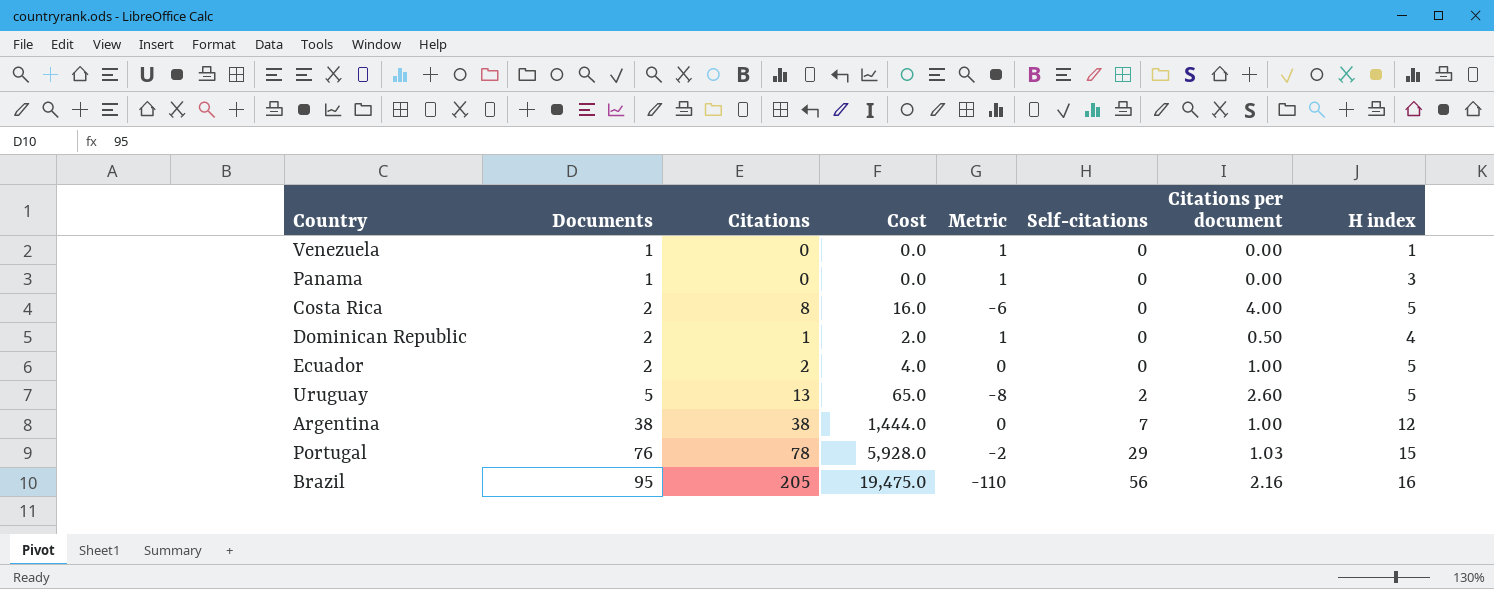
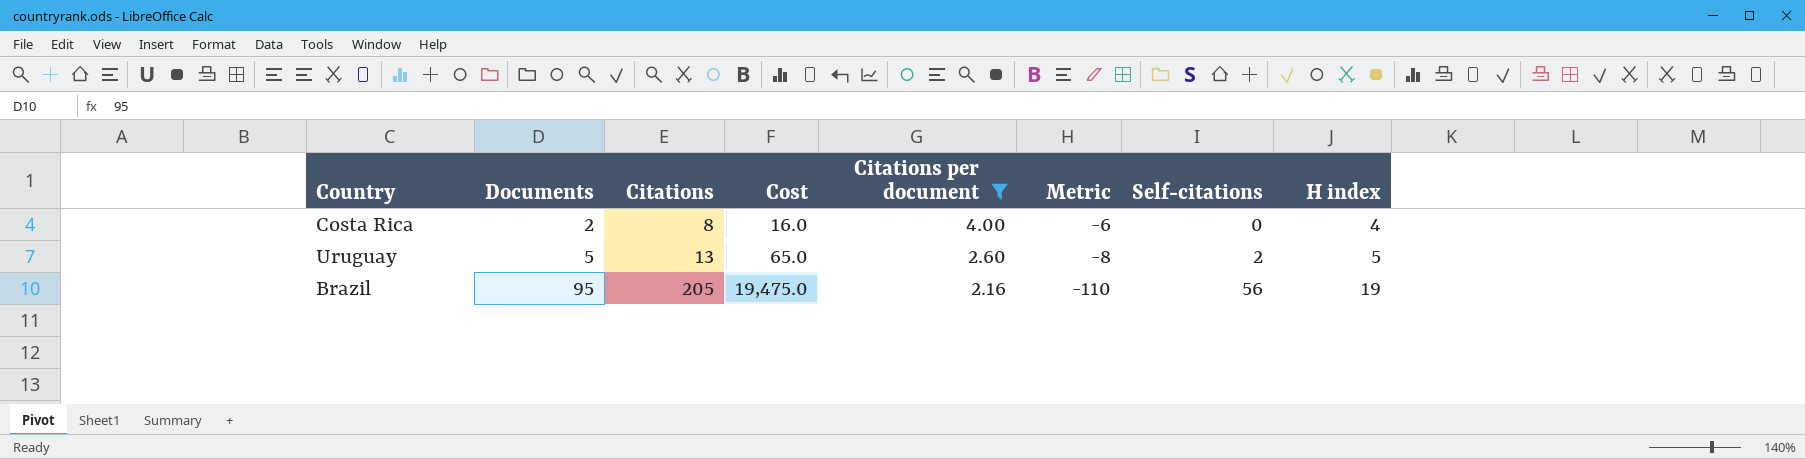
filter: none -> Citations per document >= 2.16
column Citations per document | position: 7 -> 5
Costa Rica | H index: 5 -> 4
Brazil | H index: 16 -> 19

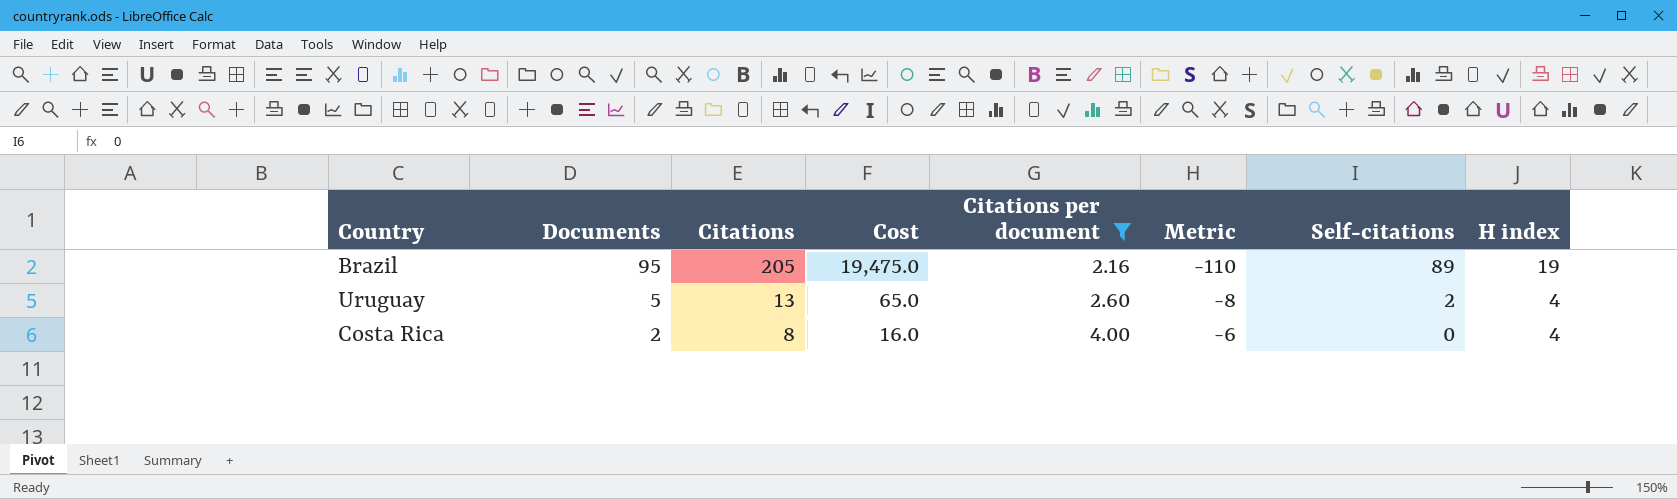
row order: Documents ascending -> Documents descending
Brazil | Self-citations: 56 -> 89
Uruguay | H index: 5 -> 4

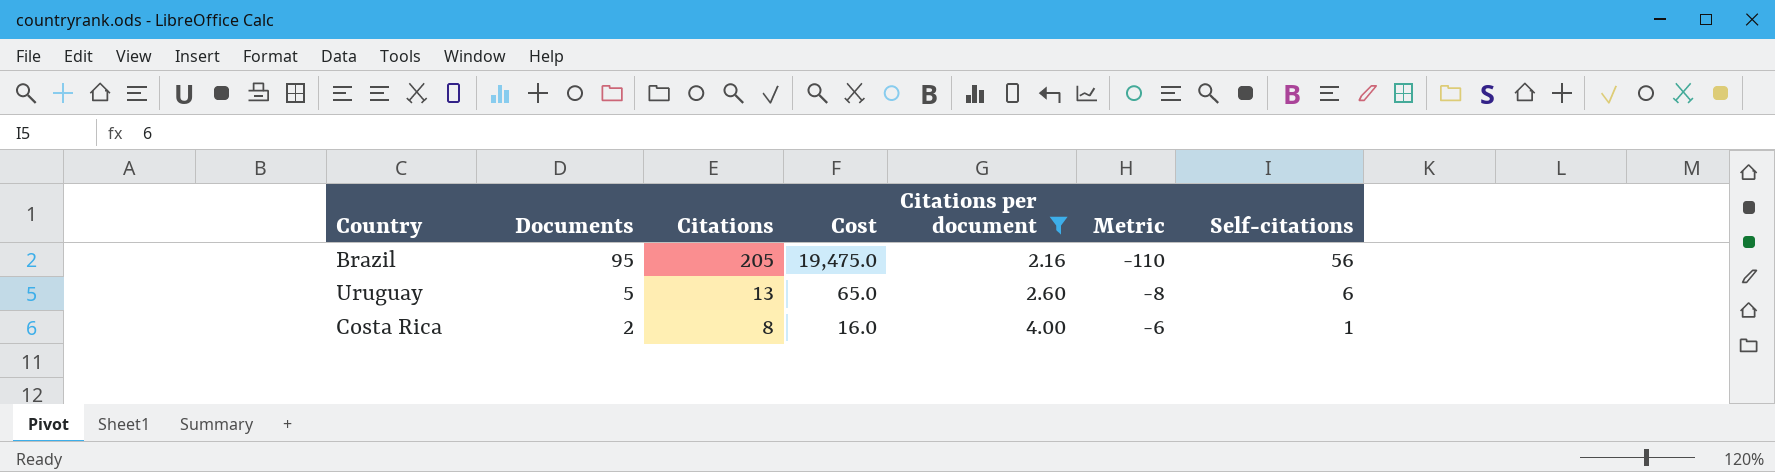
column H index | position: 8 -> none
Brazil | Self-citations: 89 -> 56
Uruguay | Self-citations: 2 -> 6
Costa Rica | Self-citations: 0 -> 1

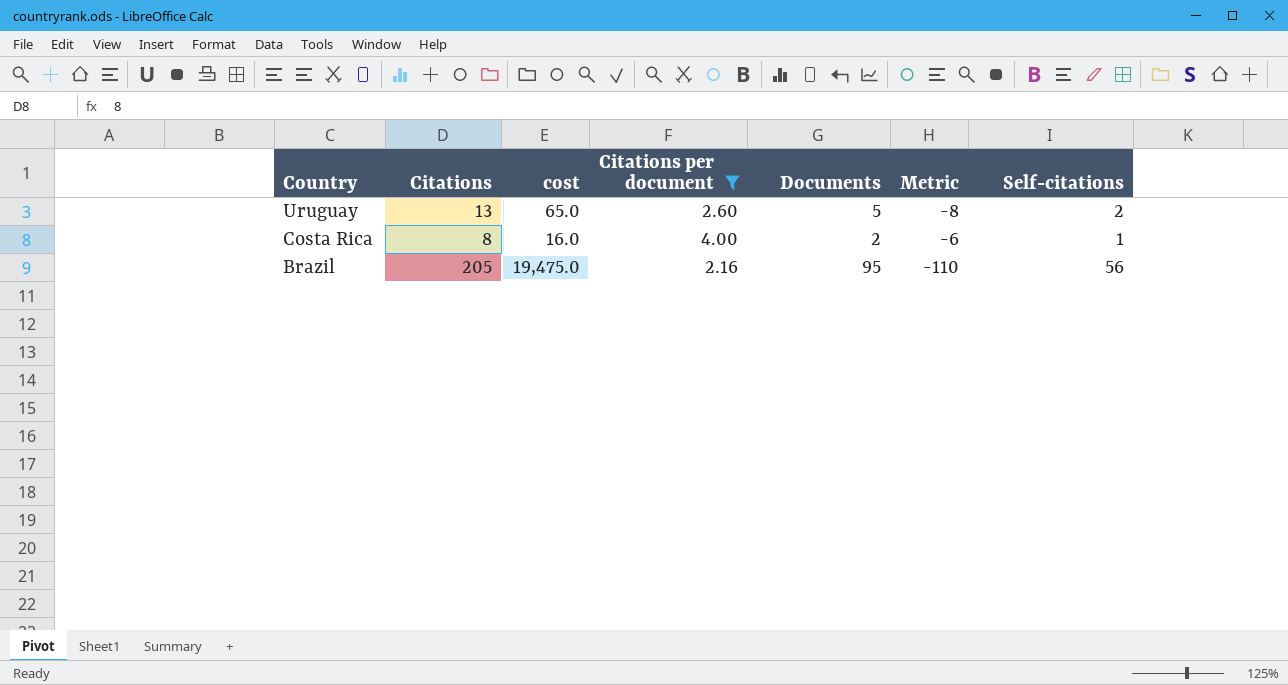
row order: Documents descending -> Country descending
column name: Cost -> cost
column Documents | position: 2 -> 5
Uruguay | Self-citations: 6 -> 2

